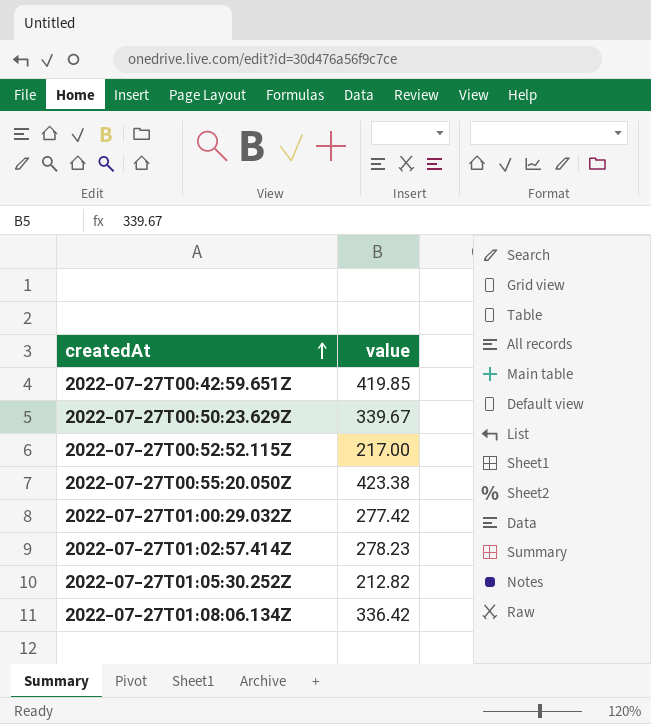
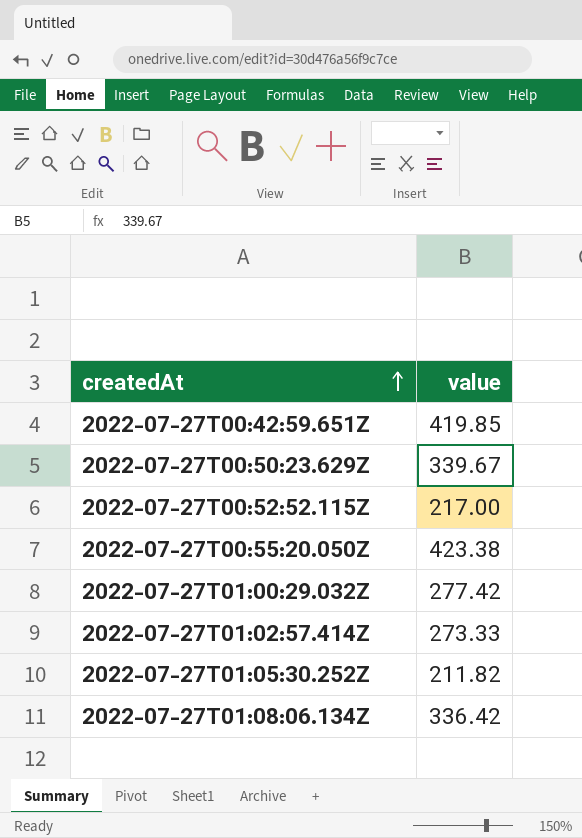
2022-07-27T01:02:57.414Z | value: 278.23 -> 273.33
2022-07-27T01:05:30.252Z | value: 212.82 -> 211.82

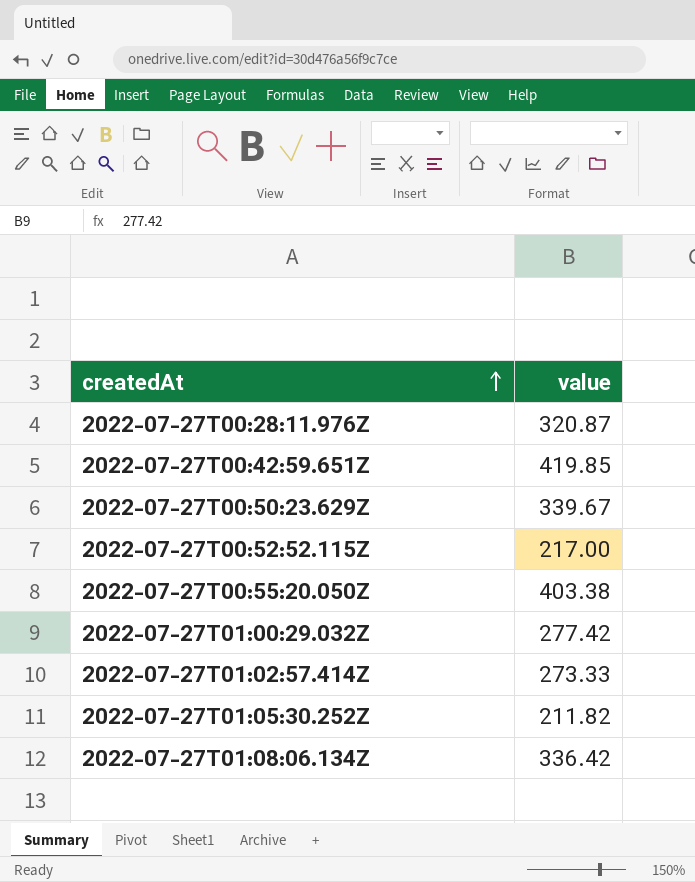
row 2022-07-27T00:28:11.976Z: none -> 320.87
2022-07-27T00:55:20.050Z | value: 423.38 -> 403.38

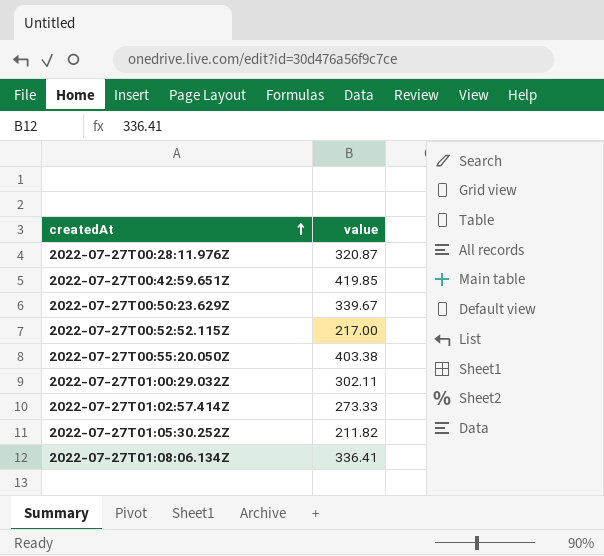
2022-07-27T01:00:29.032Z | value: 277.42 -> 302.11
2022-07-27T01:08:06.134Z | value: 336.42 -> 336.41

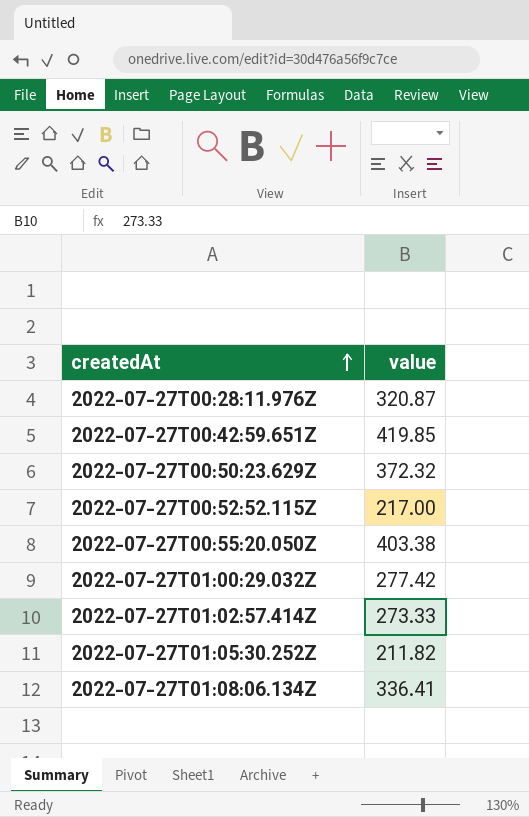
2022-07-27T00:50:23.629Z | value: 339.67 -> 372.32
2022-07-27T01:00:29.032Z | value: 302.11 -> 277.42

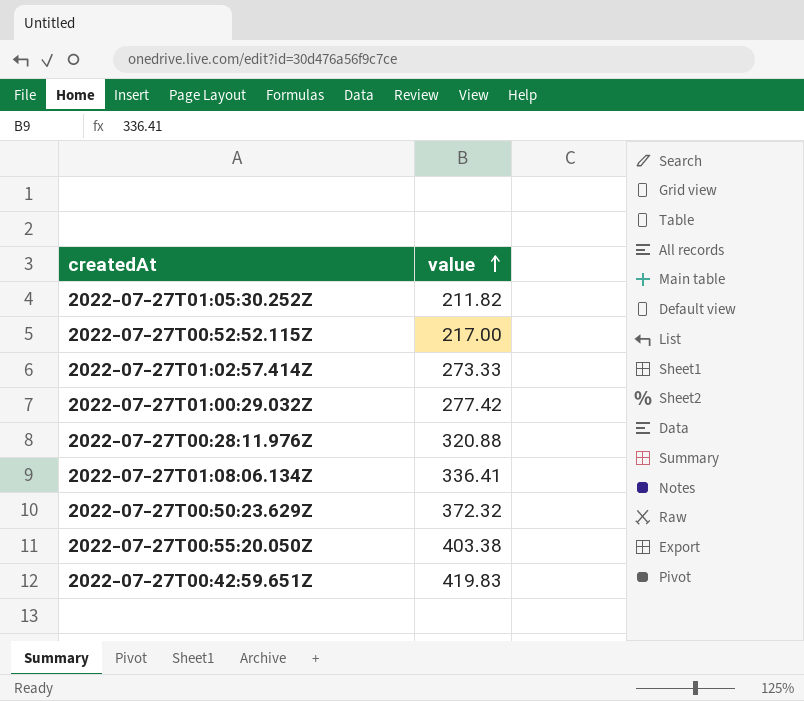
row order: createdAt ascending -> value ascending
2022-07-27T00:28:11.976Z | value: 320.87 -> 320.88
2022-07-27T00:42:59.651Z | value: 419.85 -> 419.83

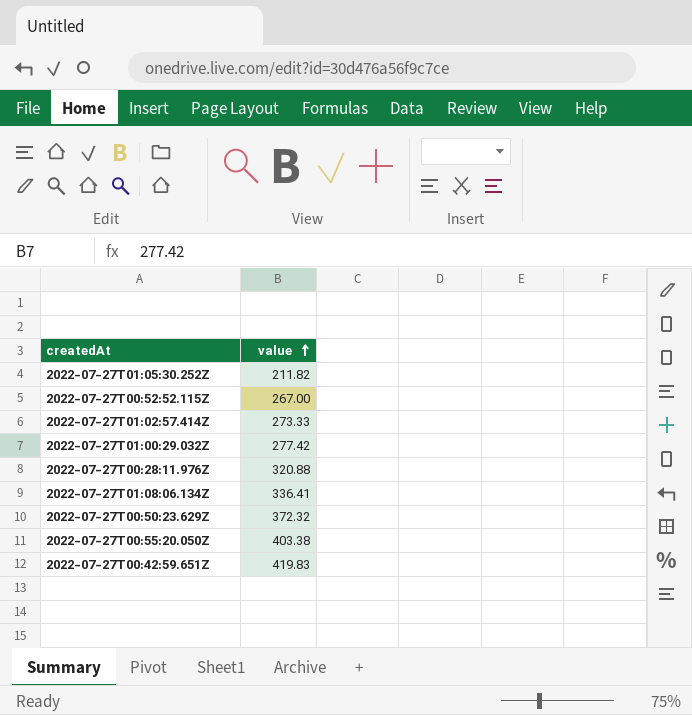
2022-07-27T00:52:52.115Z | value: 217.00 -> 267.00

